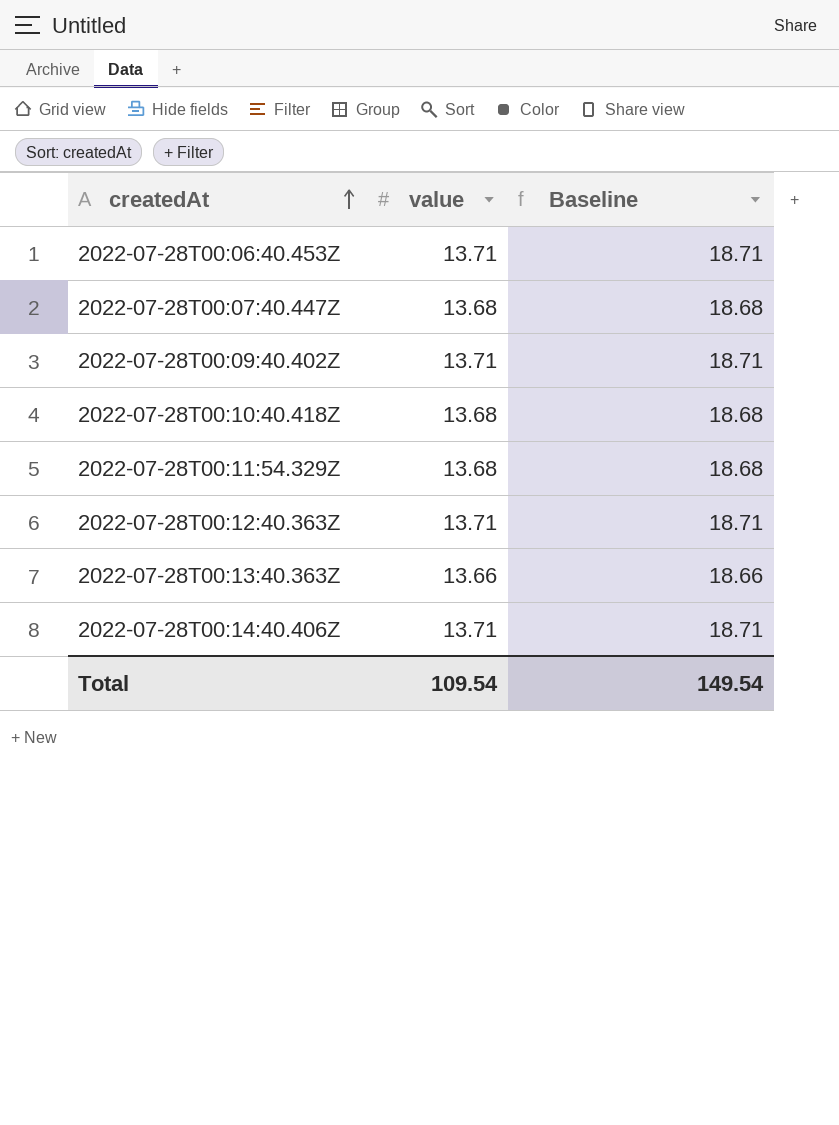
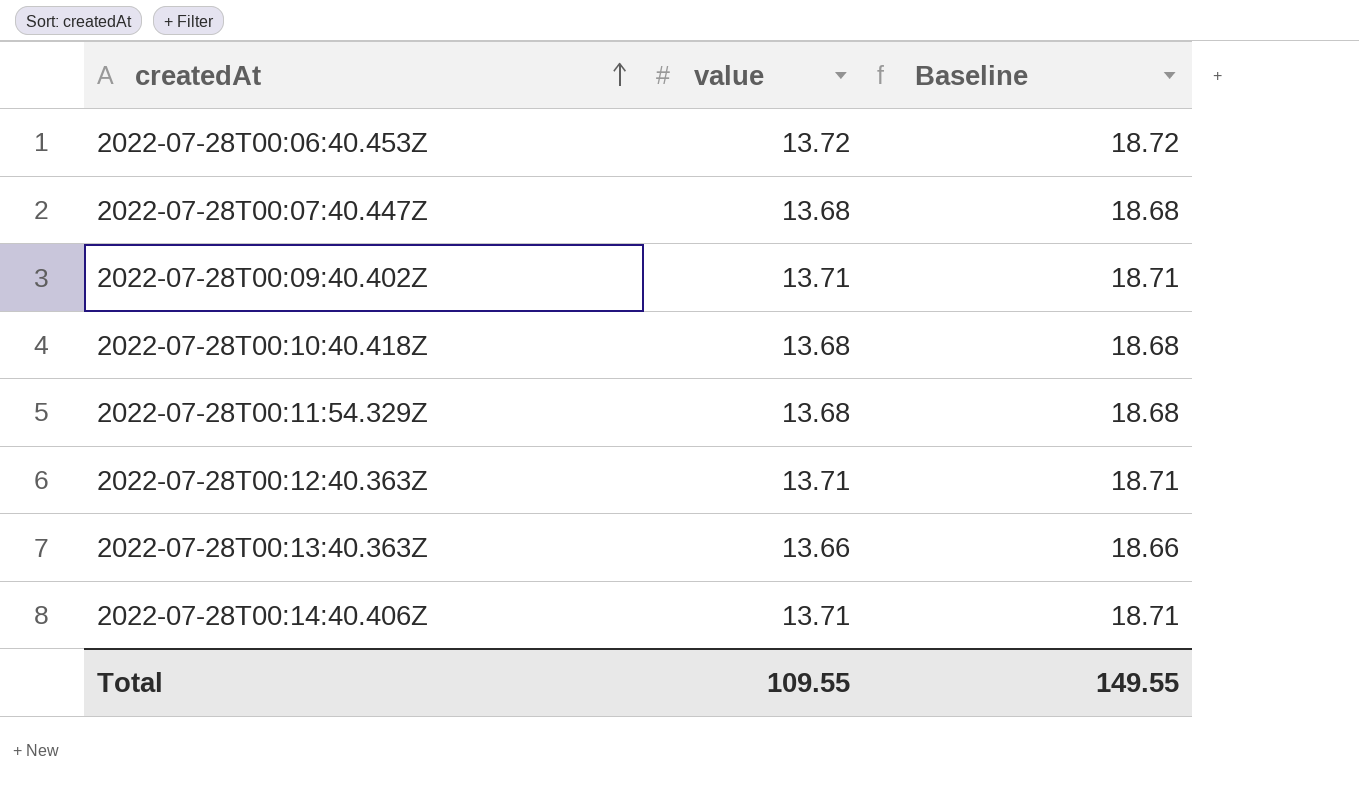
2022-07-28T00:06:40.453Z | value: 13.71 -> 13.72
2022-07-28T00:06:40.453Z | Baseline: 18.71 -> 18.72
Total | value: 109.54 -> 109.55
Total | Baseline: 149.54 -> 149.55

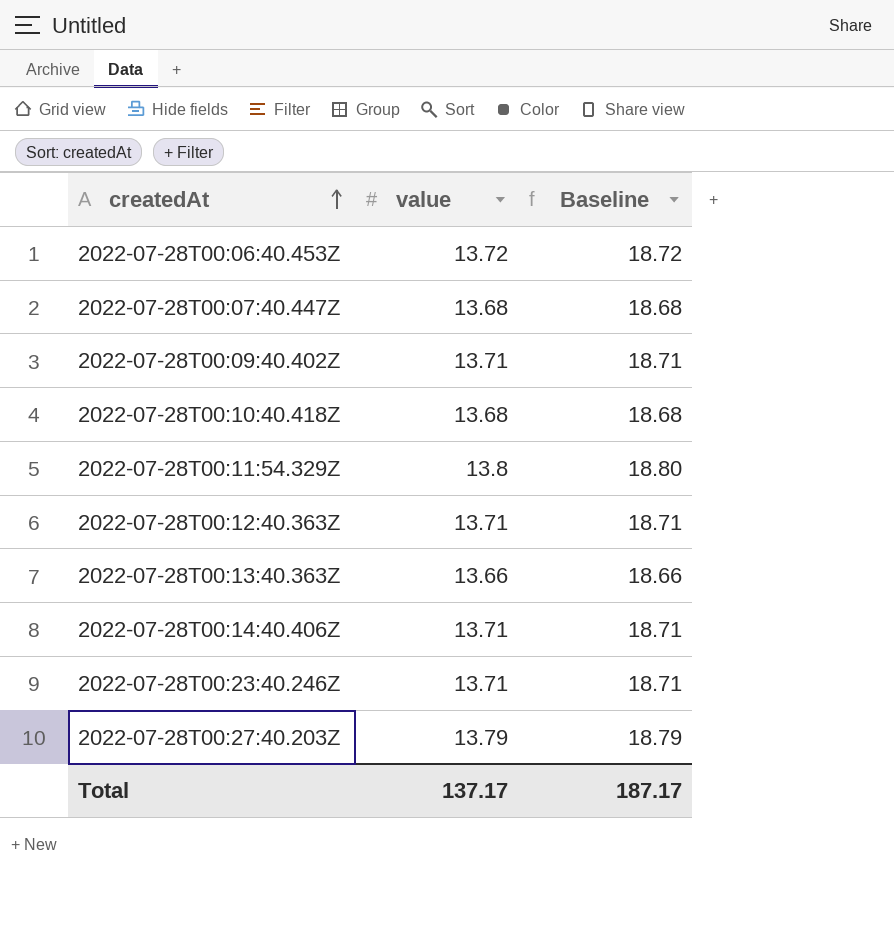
2022-07-28T00:11:54.329Z | value: 13.68 -> 13.8
2022-07-28T00:11:54.329Z | Baseline: 18.68 -> 18.80
row 2022-07-28T00:23:40.246Z: none -> 13.71 | 18.71
row 2022-07-28T00:27:40.203Z: none -> 13.79 | 18.79
Total | value: 109.55 -> 137.17
Total | Baseline: 149.55 -> 187.17

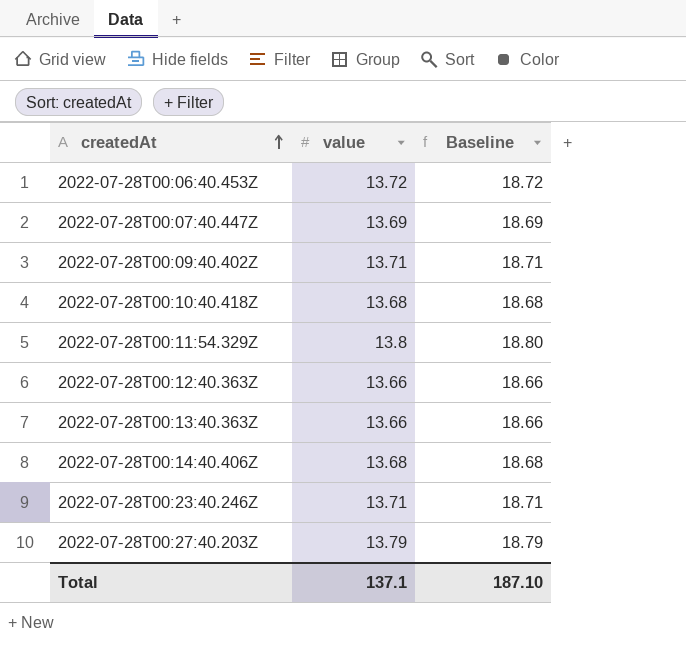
2022-07-28T00:07:40.447Z | value: 13.68 -> 13.69
2022-07-28T00:07:40.447Z | Baseline: 18.68 -> 18.69
2022-07-28T00:12:40.363Z | value: 13.71 -> 13.66
2022-07-28T00:12:40.363Z | Baseline: 18.71 -> 18.66
2022-07-28T00:14:40.406Z | value: 13.71 -> 13.68
2022-07-28T00:14:40.406Z | Baseline: 18.71 -> 18.68
Total | value: 137.17 -> 137.1
Total | Baseline: 187.17 -> 187.10

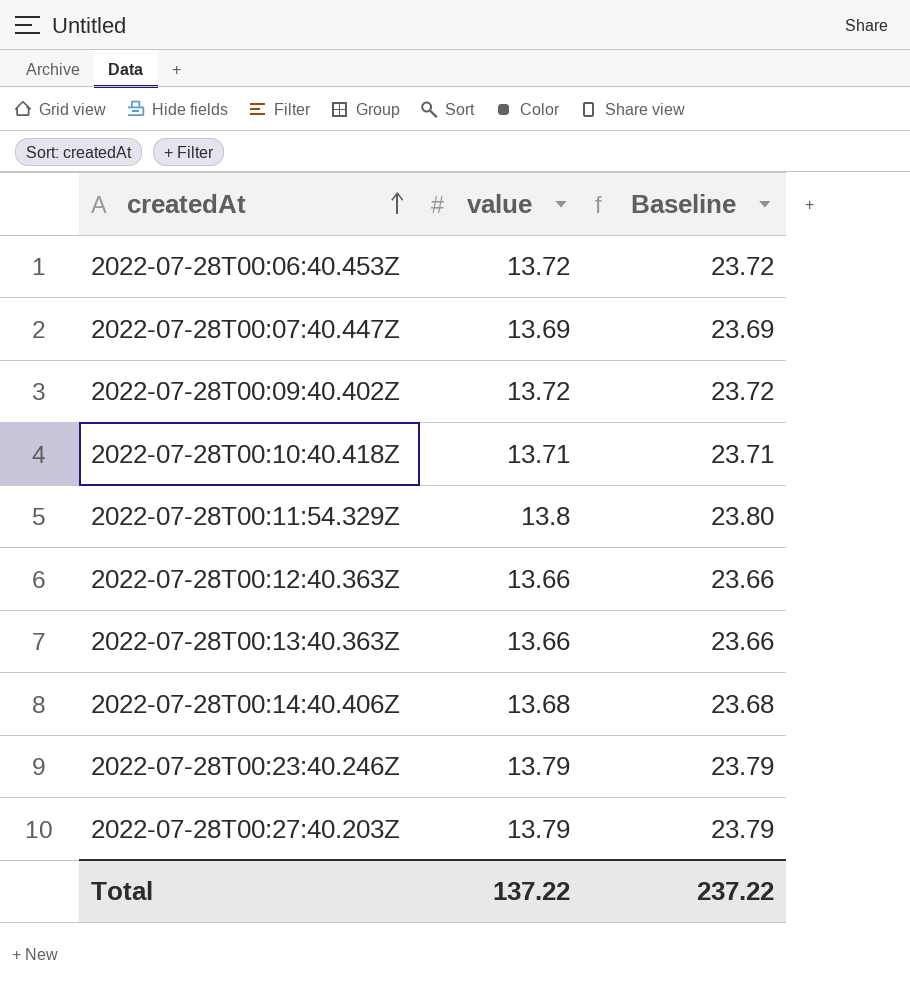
column Baseline | formula: [value] + 5 -> [value] + 10
2022-07-28T00:09:40.402Z | value: 13.71 -> 13.72
2022-07-28T00:10:40.418Z | value: 13.68 -> 13.71
2022-07-28T00:23:40.246Z | value: 13.71 -> 13.79
Total | value: 137.1 -> 137.22
Total | Baseline: 187.10 -> 237.22

